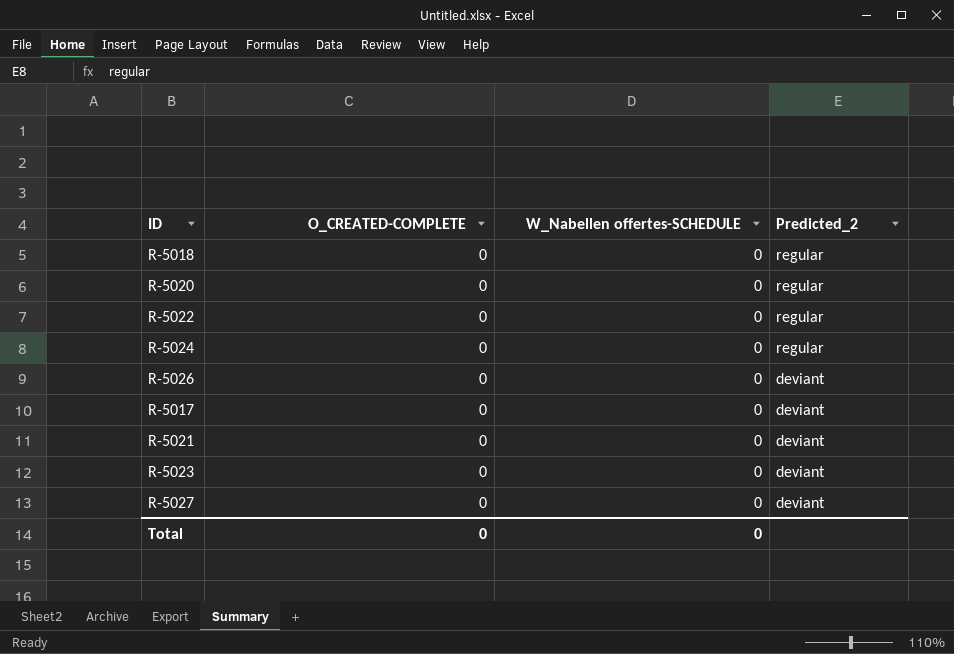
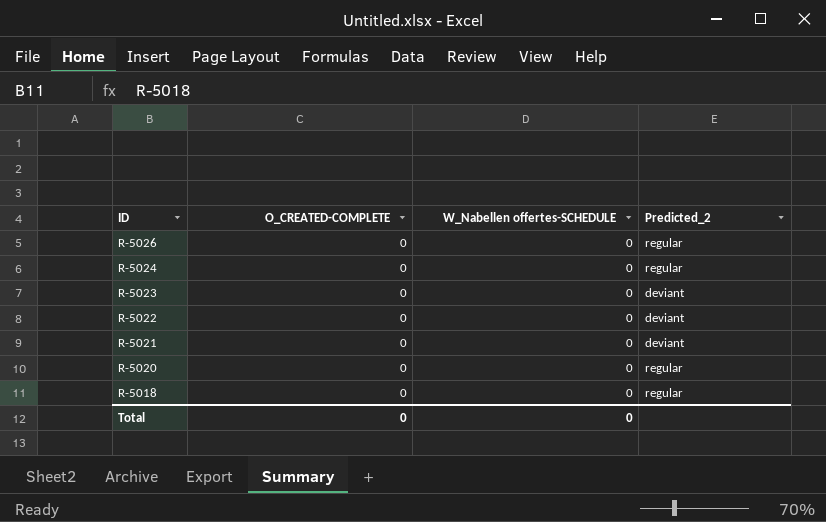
row order: Predicted_2 descending -> ID descending
row R-5017: 0 | 0 | deviant -> none
row R-5027: 0 | 0 | deviant -> none
R-5026 | Predicted_2: deviant -> regular
R-5022 | Predicted_2: regular -> deviant

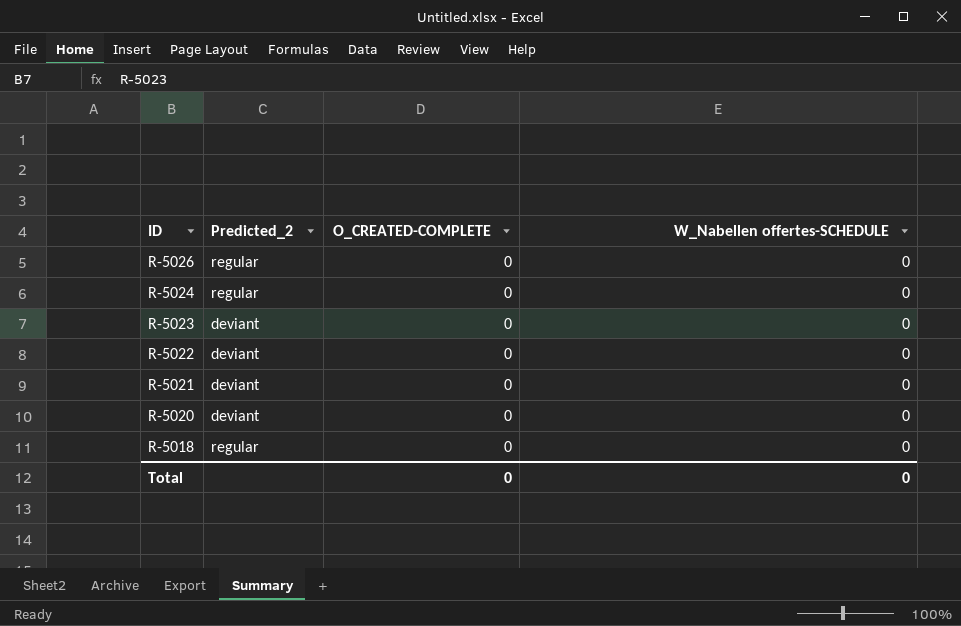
column Predicted_2 | position: 4 -> 2
R-5020 | Predicted_2: regular -> deviant

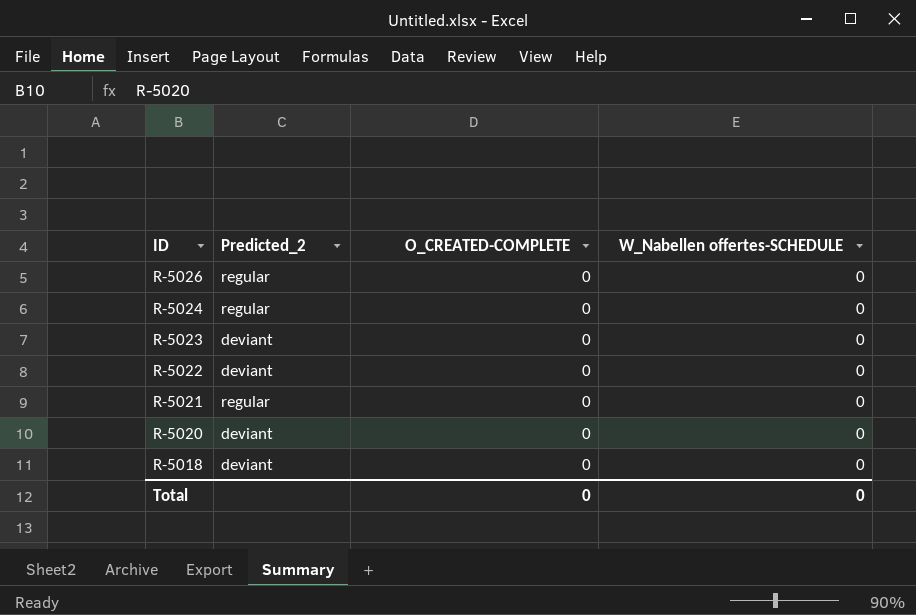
R-5021 | Predicted_2: deviant -> regular
R-5018 | Predicted_2: regular -> deviant

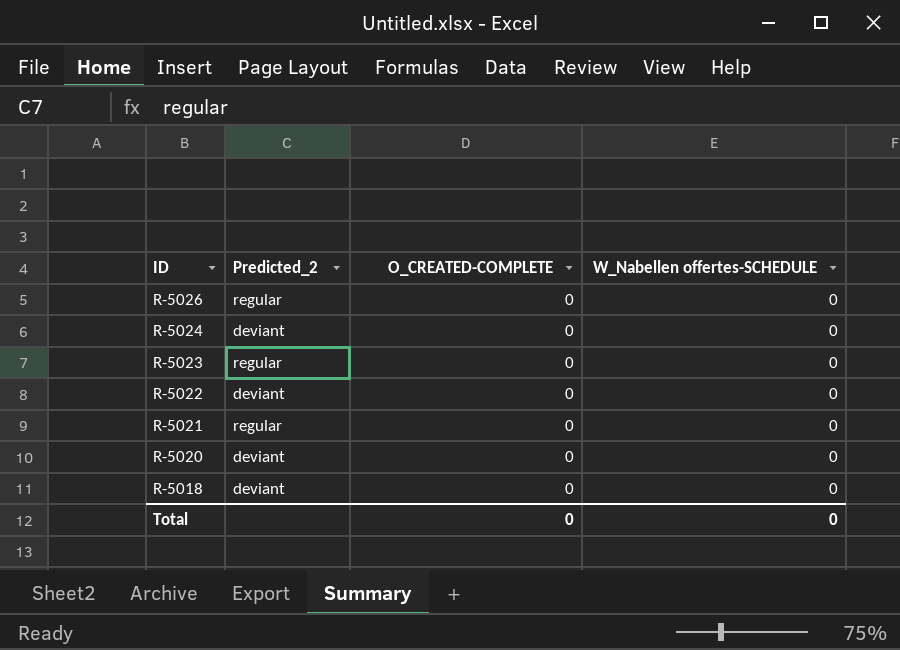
R-5024 | Predicted_2: regular -> deviant
R-5023 | Predicted_2: deviant -> regular

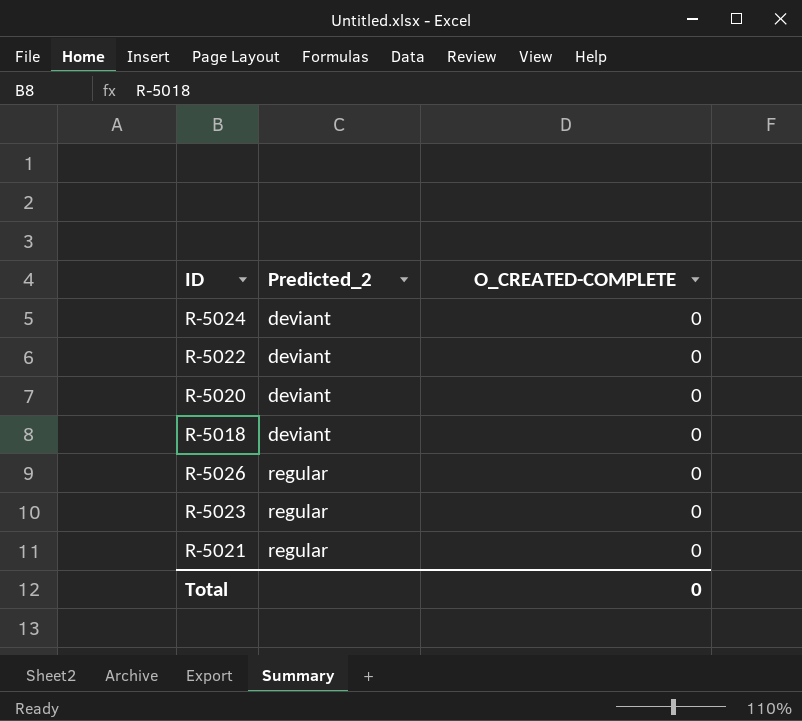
row order: ID descending -> Predicted_2 ascending
column W_Nabellen offertes-SCHEDULE | position: 4 -> none

